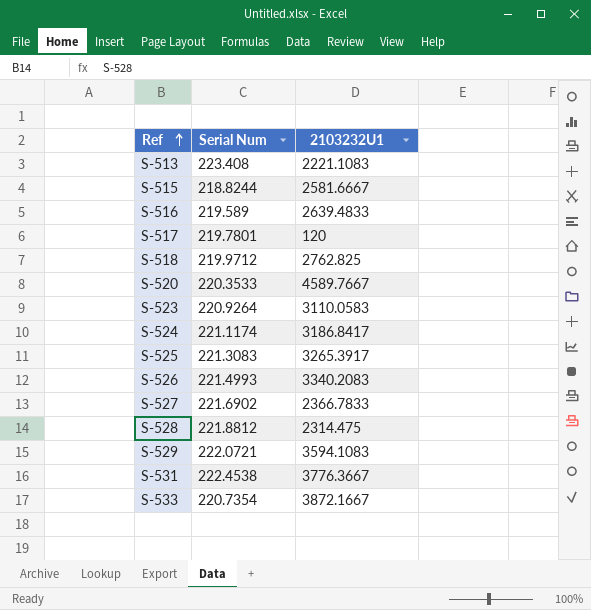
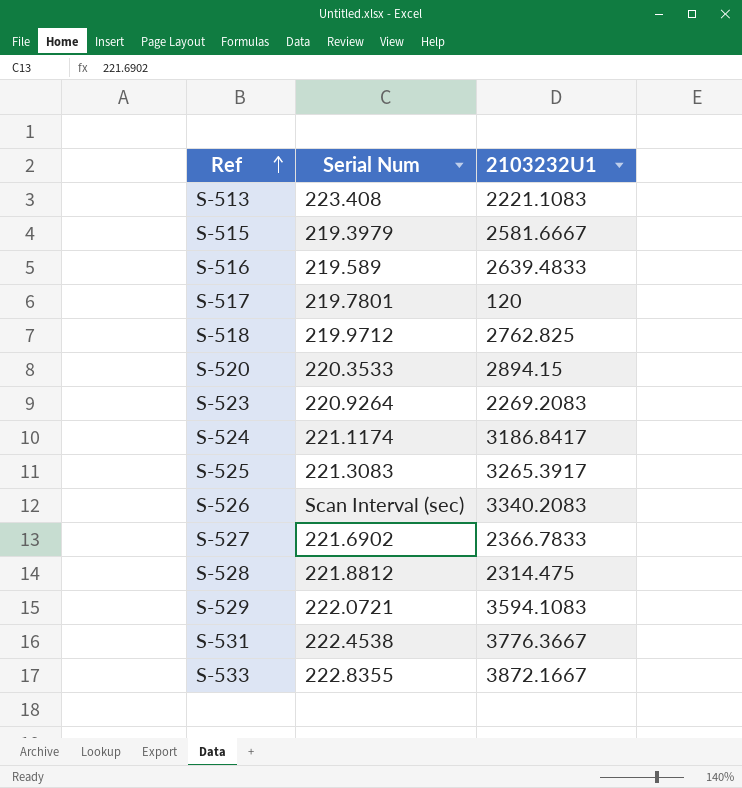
S-515 | Serial Num: 218.8244 -> 219.3979
S-520 | 2103232U1: 4589.7667 -> 2894.15
S-523 | 2103232U1: 3110.0583 -> 2269.2083
S-526 | Serial Num: 221.4993 -> Scan Interval (sec)
S-533 | Serial Num: 220.7354 -> 222.8355

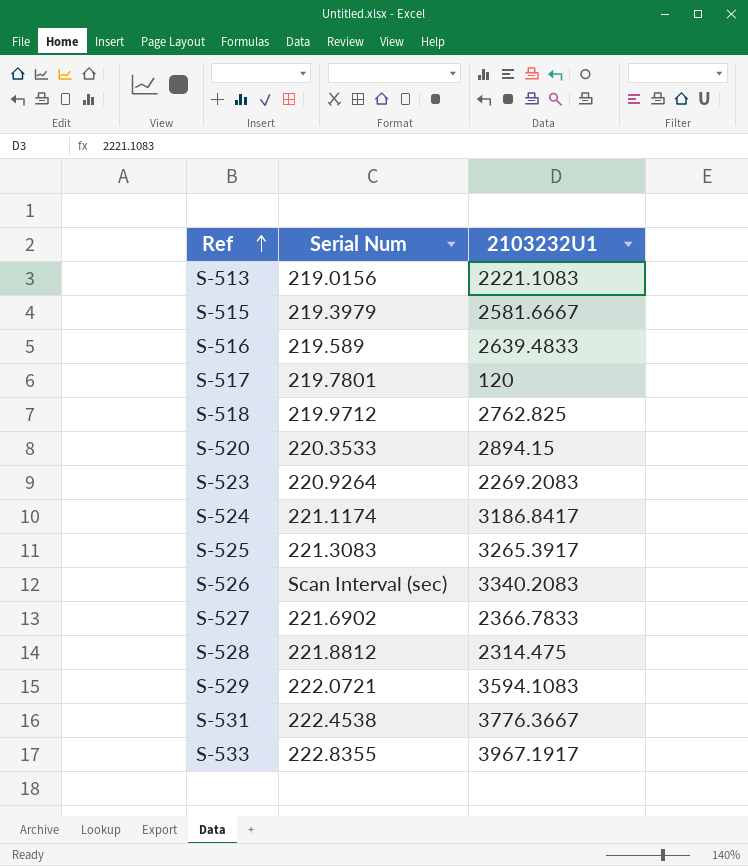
S-513 | Serial Num: 223.408 -> 219.0156
S-533 | 2103232U1: 3872.1667 -> 3967.1917

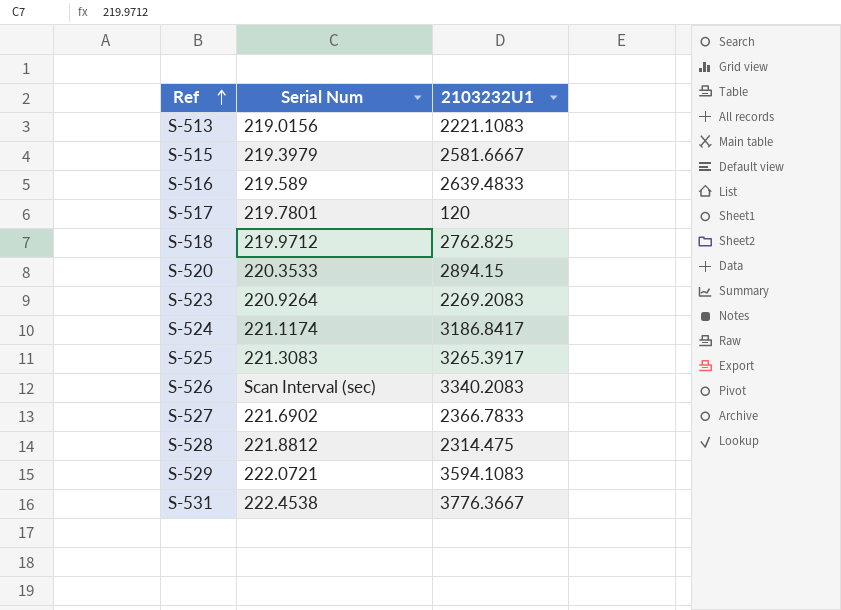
row S-533: 222.8355 | 3967.1917 -> none

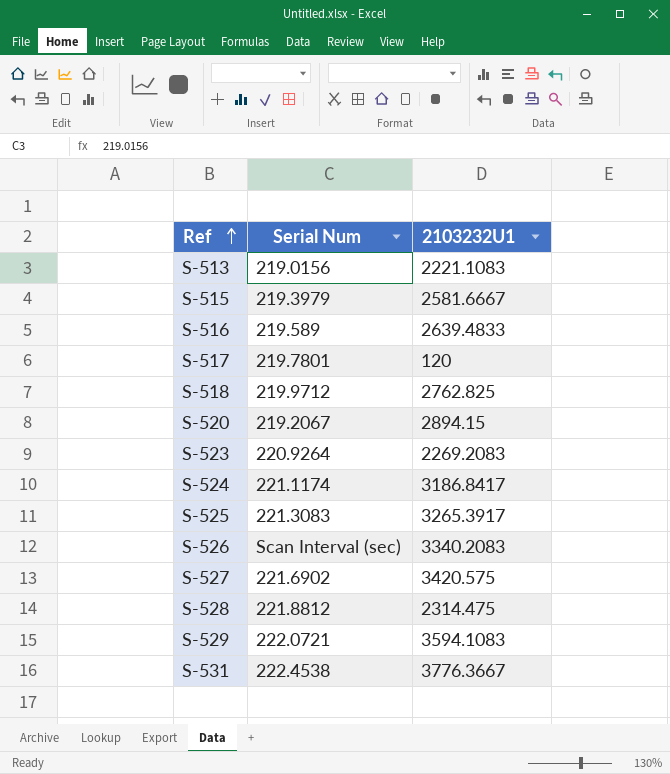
S-520 | Serial Num: 220.3533 -> 219.2067
S-527 | 2103232U1: 2366.7833 -> 3420.575

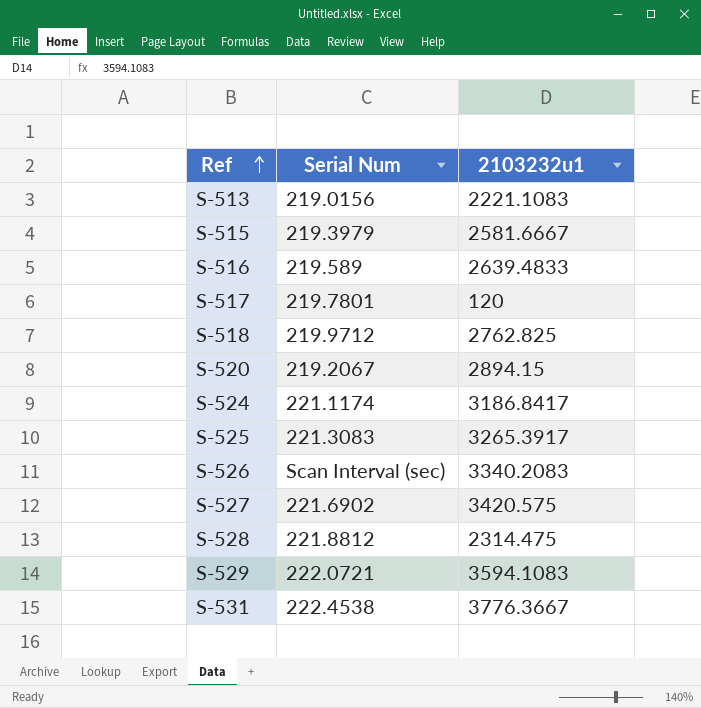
column name: 2103232U1 -> 2103232u1
row S-523: 220.9264 | 2269.2083 -> none

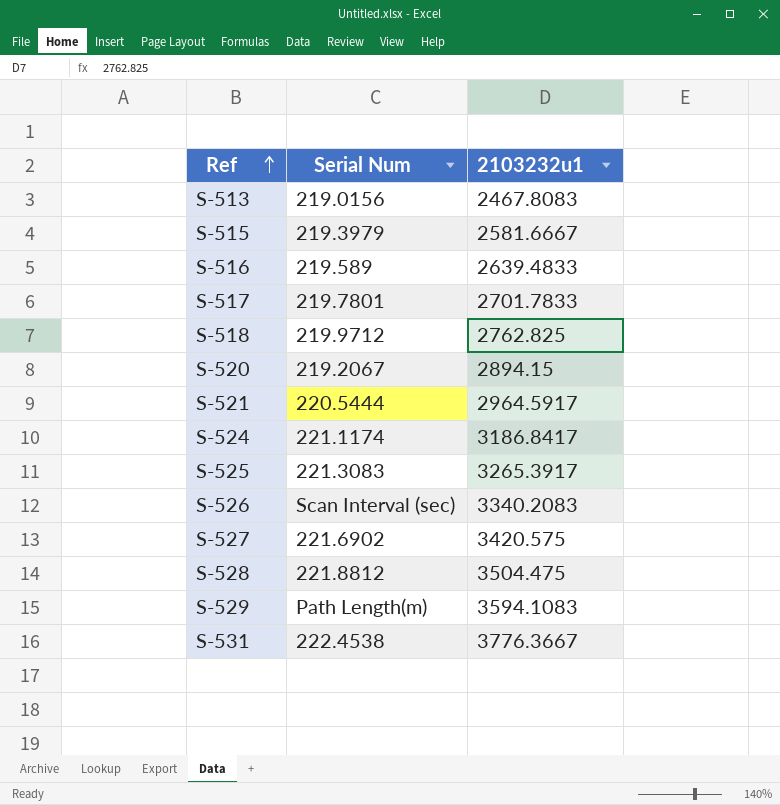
S-513 | 2103232u1: 2221.1083 -> 2467.8083
S-517 | 2103232u1: 120 -> 2701.7833
row S-521: none -> 220.5444 | 2964.5917
S-528 | 2103232u1: 2314.475 -> 3504.475
S-529 | Serial Num: 222.0721 -> Path Length(m)

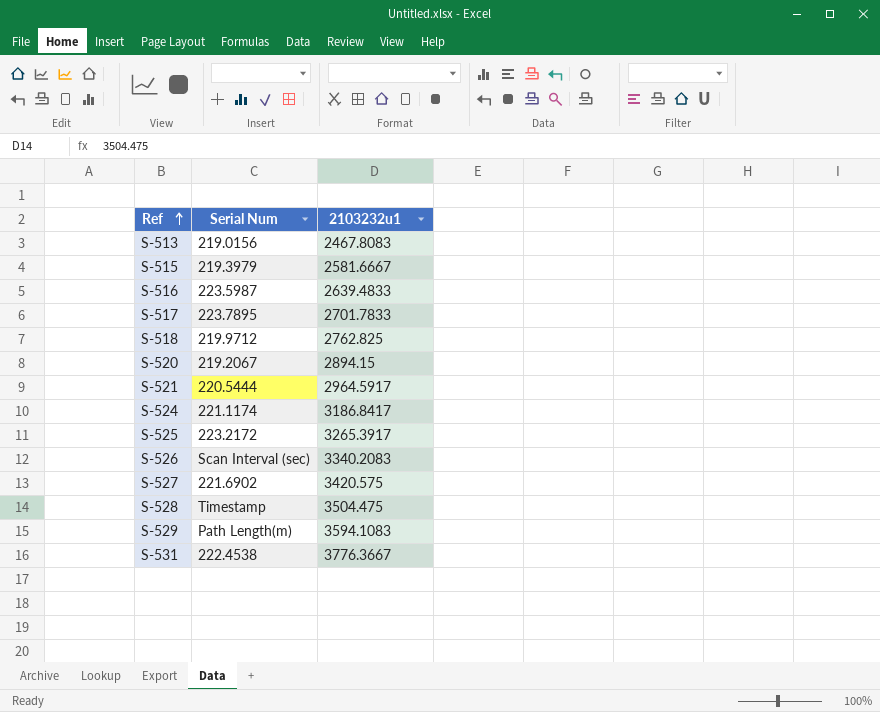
S-516 | Serial Num: 219.589 -> 223.5987
S-517 | Serial Num: 219.7801 -> 223.7895
S-525 | Serial Num: 221.3083 -> 223.2172
S-528 | Serial Num: 221.8812 -> Timestamp

